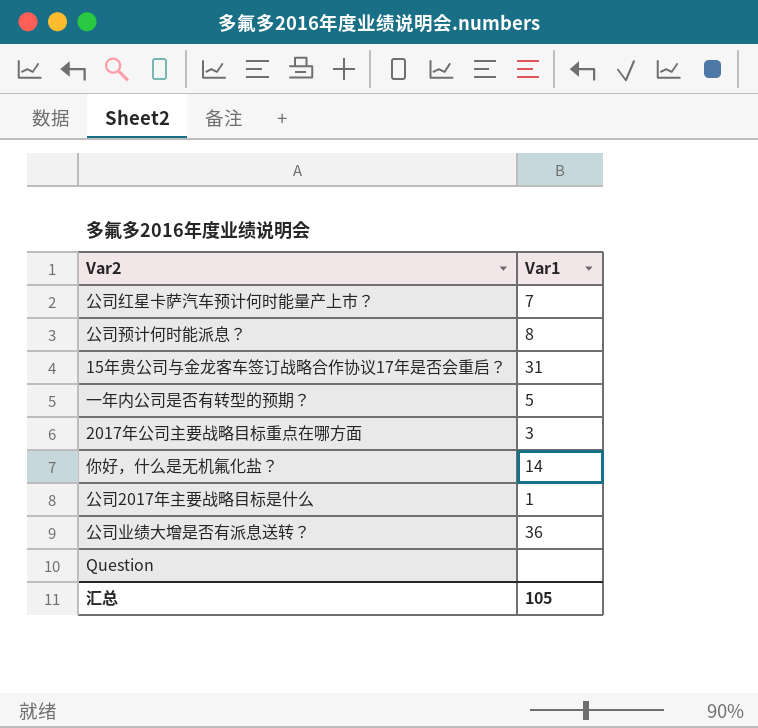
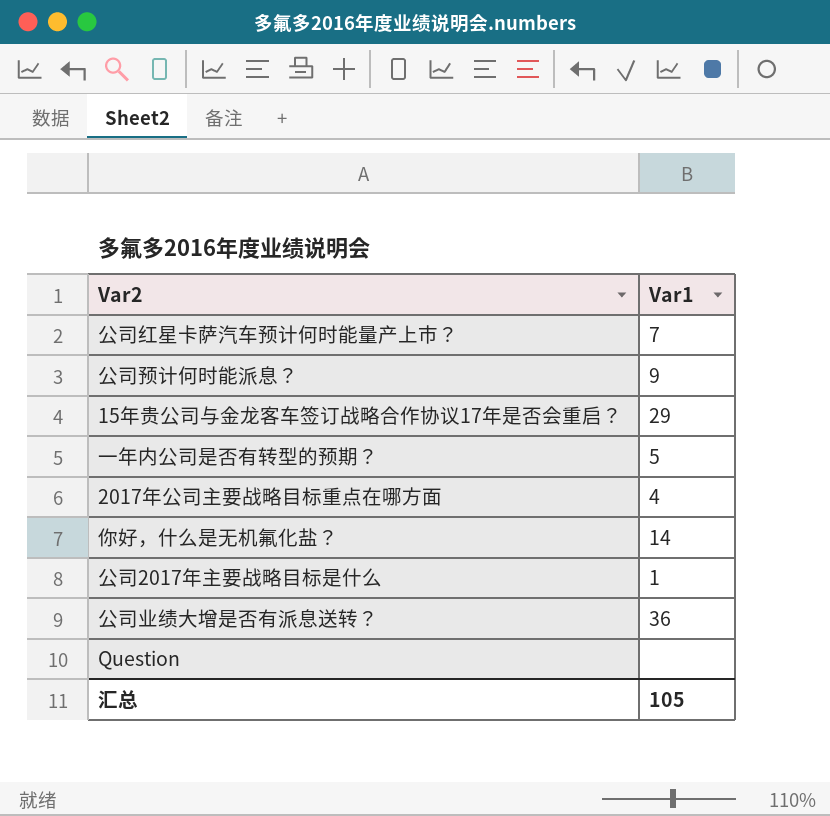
公司预计何时能派息？ | Var1: 8 -> 9
15年贵公司与金龙客车签订战略合作协议17年是否会重启？ | Var1: 31 -> 29
2017年公司主要战略目标重点在哪方面 | Var1: 3 -> 4

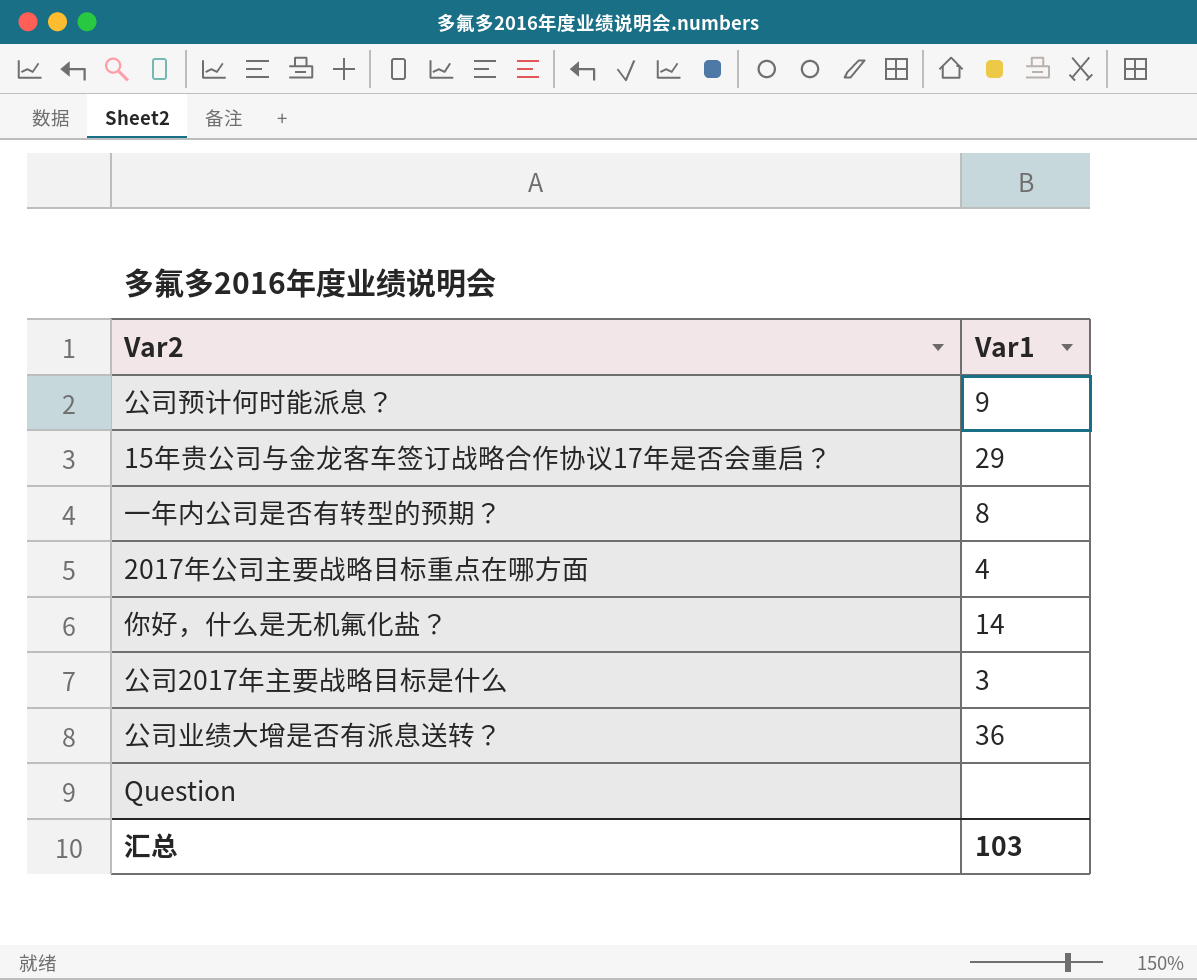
row 公司红星卡萨汽车预计何时能量产上市？: 7 -> none
一年内公司是否有转型的预期？ | Var1: 5 -> 8
公司2017年主要战略目标是什么 | Var1: 1 -> 3
汇总 | Var1: 105 -> 103

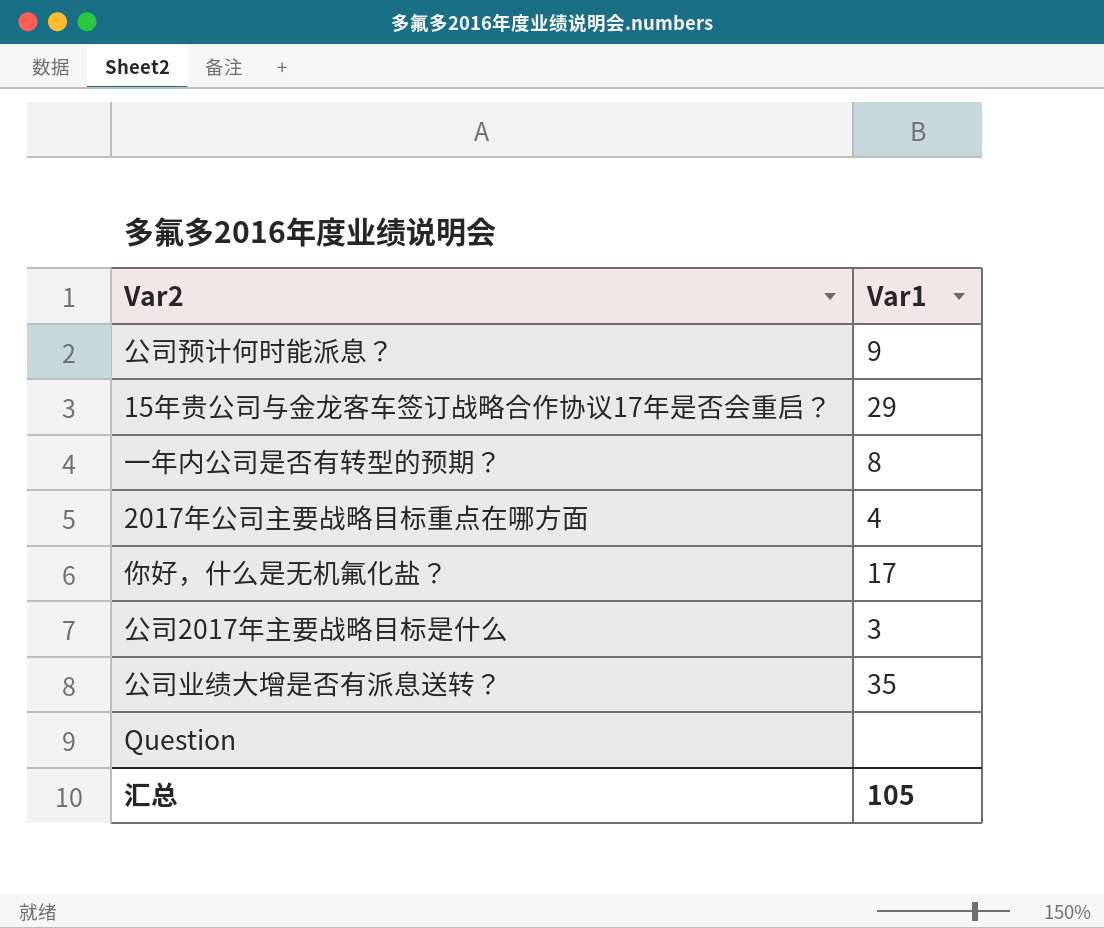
你好，什么是无机氟化盐？ | Var1: 14 -> 17
公司业绩大增是否有派息送转？ | Var1: 36 -> 35
汇总 | Var1: 103 -> 105

